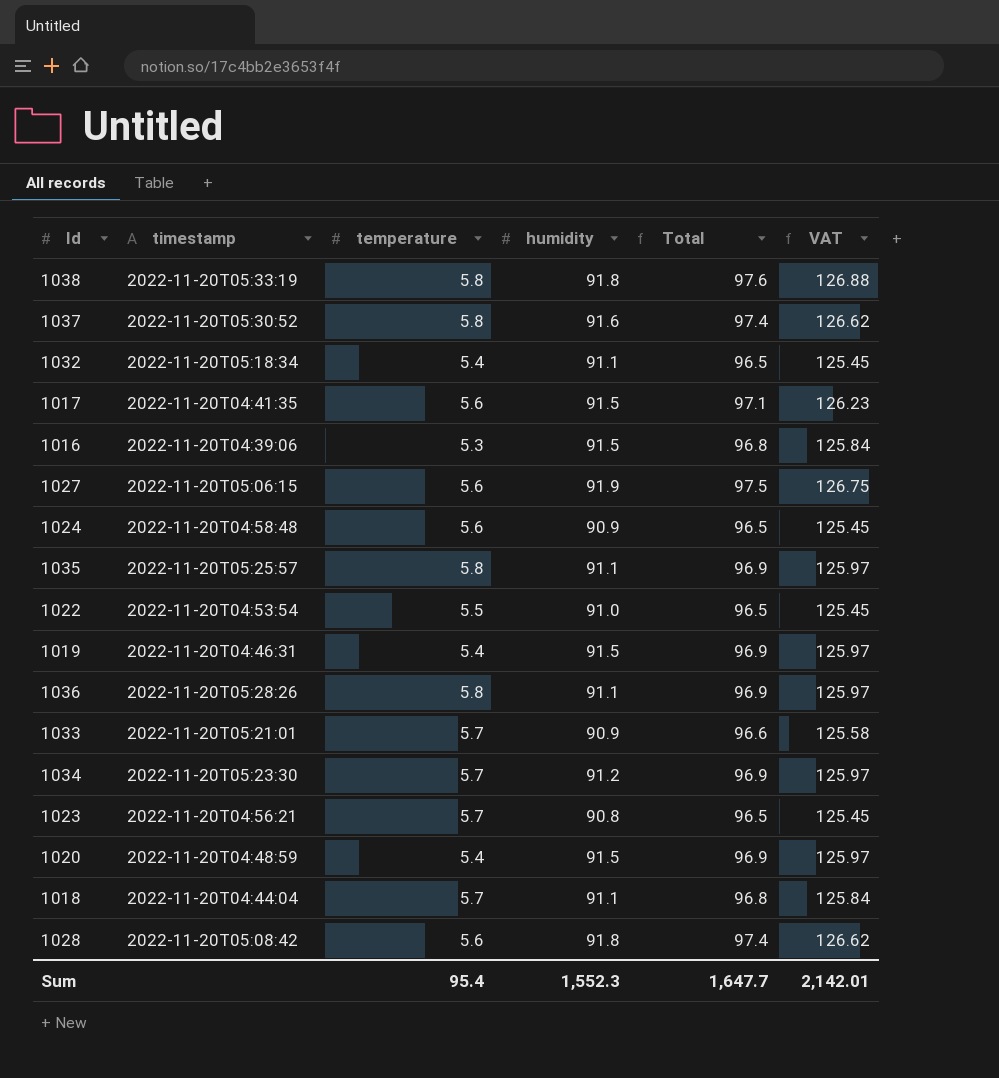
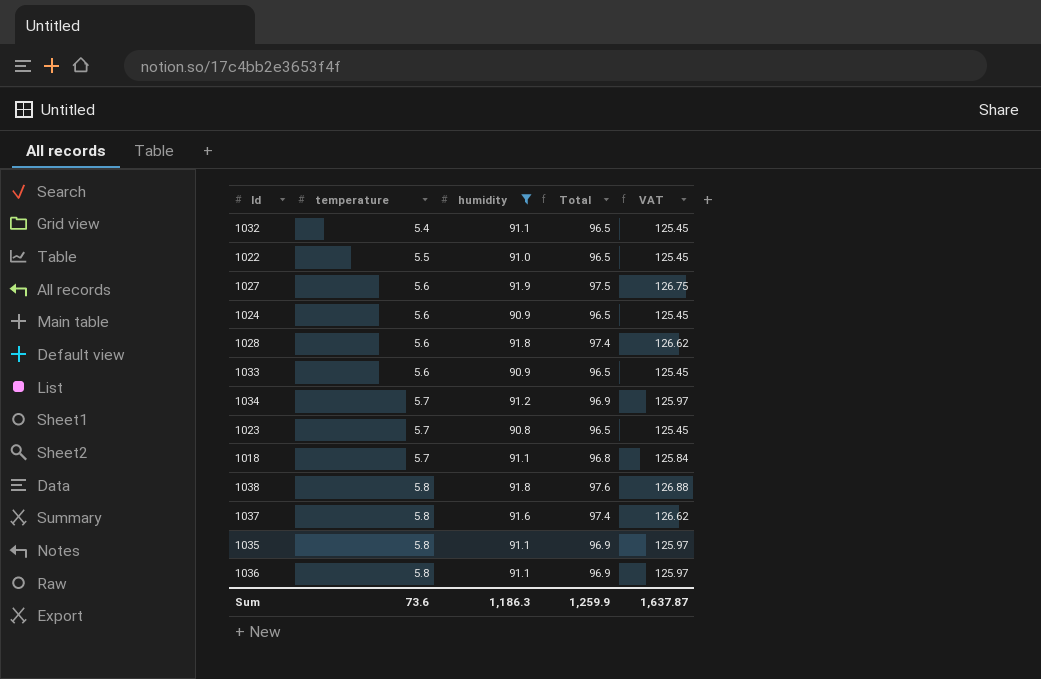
filter: none -> humidity != 91.5
row order: none -> temperature ascending
column timestamp | position: 2 -> none
1033 | temperature: 5.7 -> 5.6
1033 | Total: 96.6 -> 96.5
1033 | VAT: 125.58 -> 125.45
Sum | temperature: 95.4 -> 73.6
Sum | humidity: 1,552.3 -> 1,186.3
Sum | Total: 1,647.7 -> 1,259.9
Sum | VAT: 2,142.01 -> 1,637.87

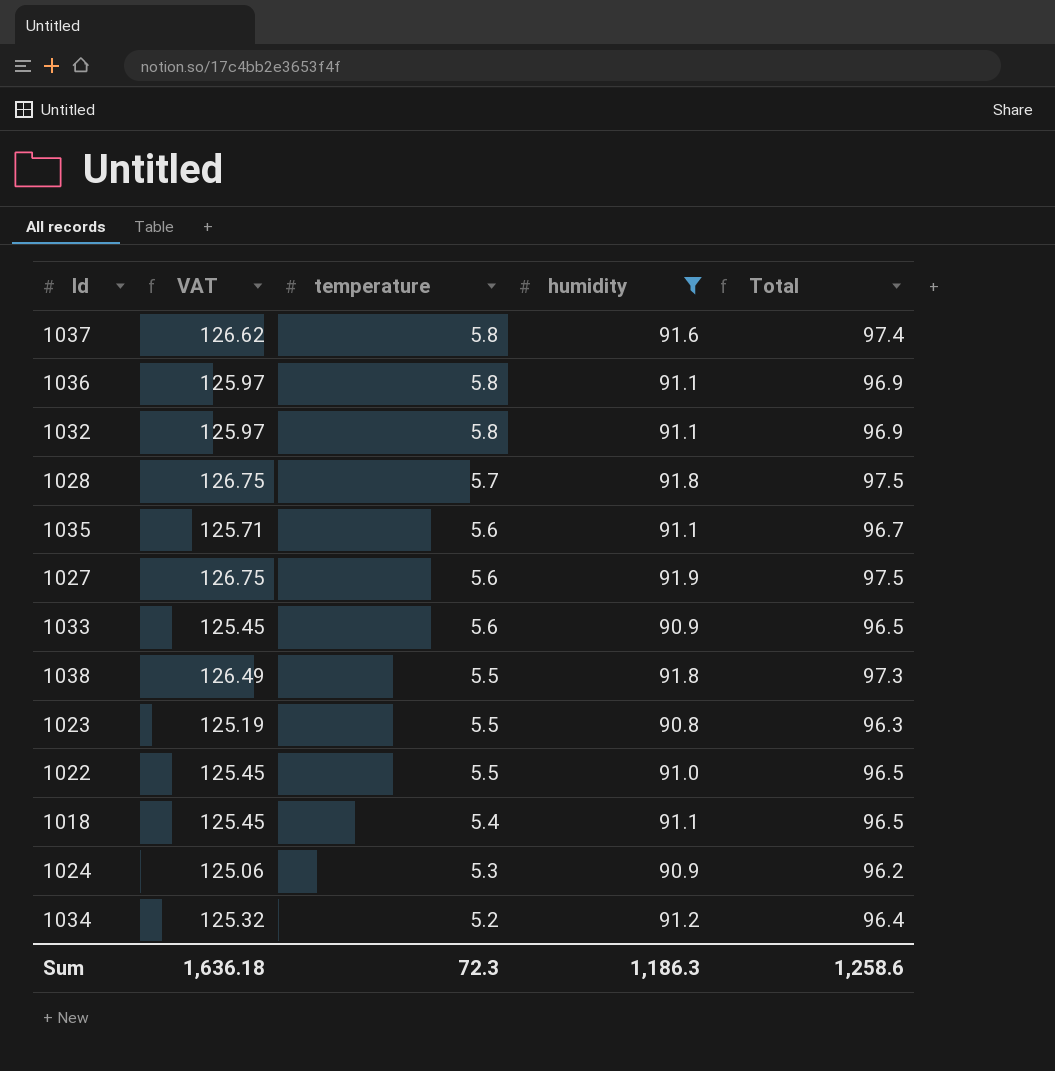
row order: temperature ascending -> temperature descending
column VAT | position: 5 -> 2
1032 | VAT: 125.45 -> 125.97
1032 | temperature: 5.4 -> 5.8
1032 | Total: 96.5 -> 96.9
1028 | VAT: 126.62 -> 126.75
1028 | temperature: 5.6 -> 5.7
1028 | Total: 97.4 -> 97.5
1035 | VAT: 125.97 -> 125.71
1035 | temperature: 5.8 -> 5.6
1035 | Total: 96.9 -> 96.7
1038 | VAT: 126.88 -> 126.49
1038 | temperature: 5.8 -> 5.5
1038 | Total: 97.6 -> 97.3
1023 | VAT: 125.45 -> 125.19
1023 | temperature: 5.7 -> 5.5
1023 | Total: 96.5 -> 96.3
1018 | VAT: 125.84 -> 125.45
1018 | temperature: 5.7 -> 5.4
1018 | Total: 96.8 -> 96.5
1024 | VAT: 125.45 -> 125.06
1024 | temperature: 5.6 -> 5.3
1024 | Total: 96.5 -> 96.2
1034 | VAT: 125.97 -> 125.32
1034 | temperature: 5.7 -> 5.2
1034 | Total: 96.9 -> 96.4
Sum | VAT: 1,637.87 -> 1,636.18
Sum | temperature: 73.6 -> 72.3
Sum | Total: 1,259.9 -> 1,258.6

